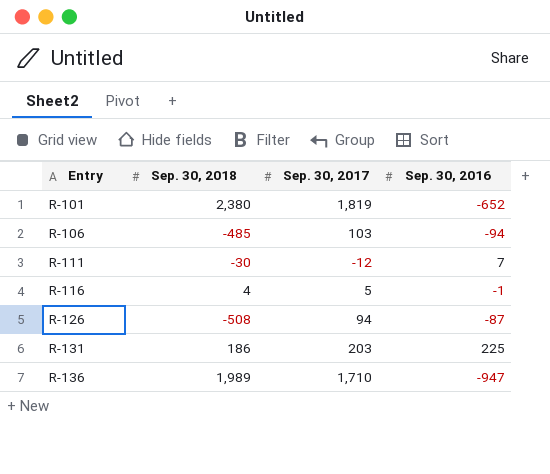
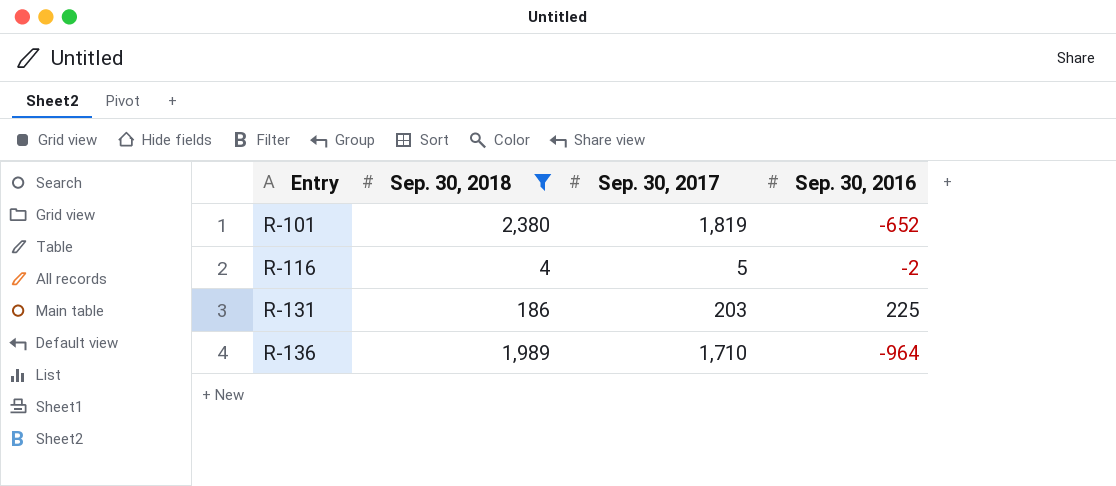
filter: none -> Sep. 30, 2018 >= 4
R-116 | Sep. 30, 2016: -1 -> -2
R-136 | Sep. 30, 2016: -947 -> -964

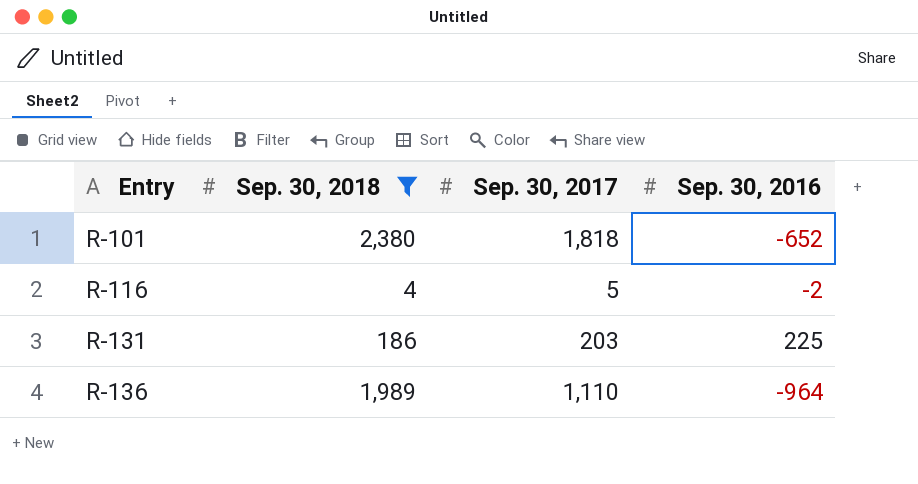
R-101 | Sep. 30, 2017: 1,819 -> 1,818
R-136 | Sep. 30, 2017: 1,710 -> 1,110

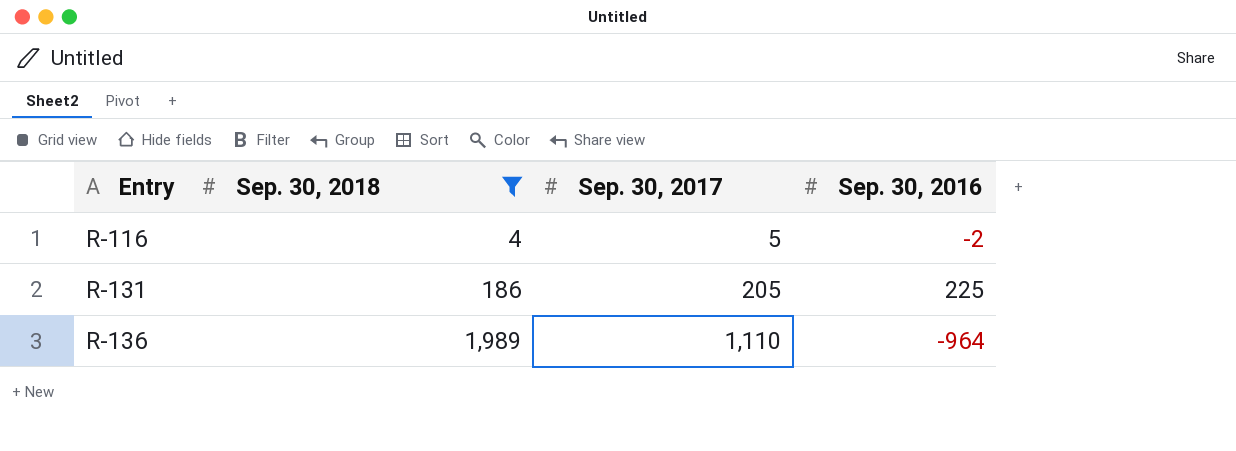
row R-101: 2,380 | 1,818 | -652 -> none
R-131 | Sep. 30, 2017: 203 -> 205

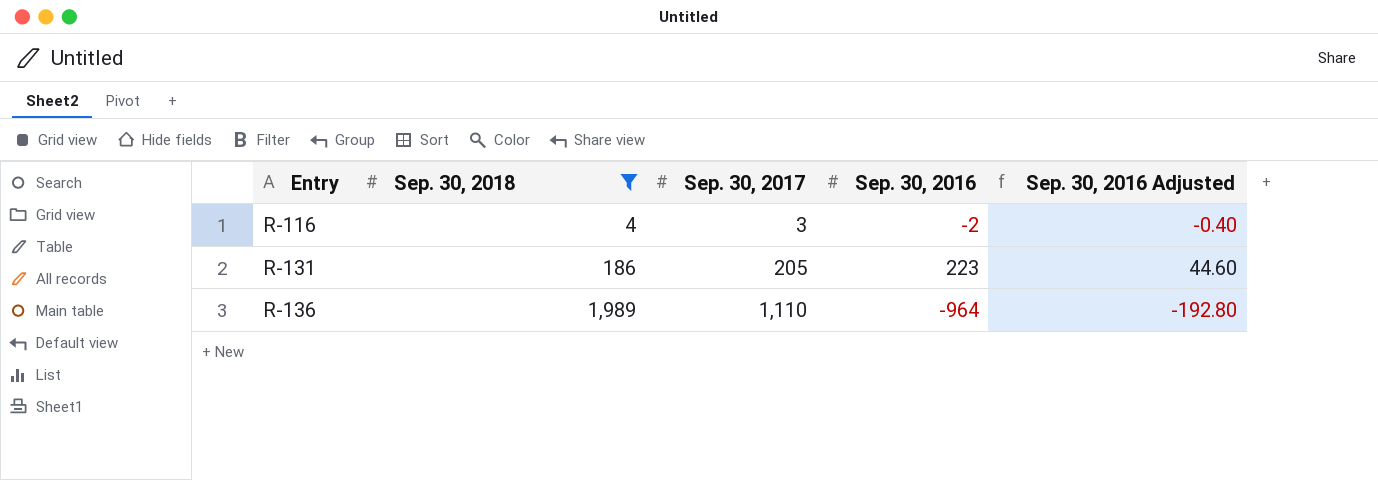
column Sep. 30, 2016 Adjusted | formula: none -> [Sep. 30, 2016] * 0.2
R-116 | Sep. 30, 2017: 5 -> 3
R-131 | Sep. 30, 2016: 225 -> 223

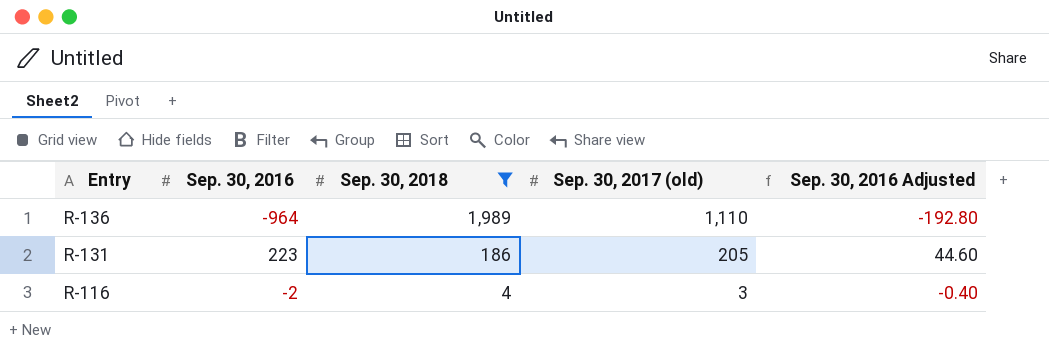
row order: Entry ascending -> Entry descending
column Sep. 30, 2016 | position: 4 -> 2
column name: Sep. 30, 2017 -> Sep. 30, 2017 (old)

